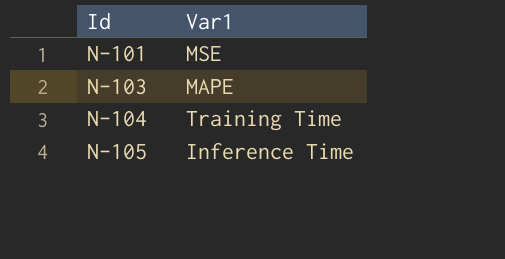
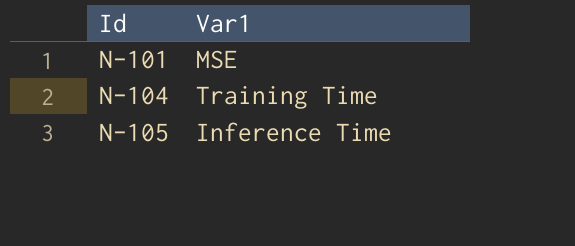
row N-103: MAPE -> none

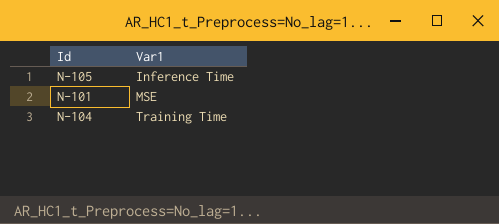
row order: Id ascending -> Var1 ascending

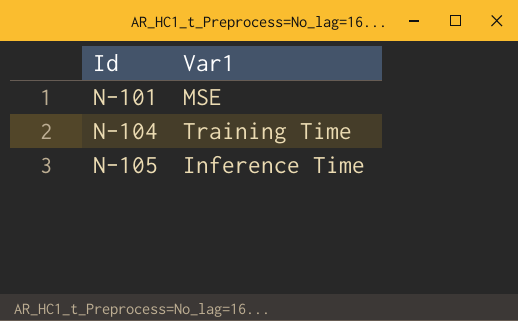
row order: Var1 ascending -> Id ascending

